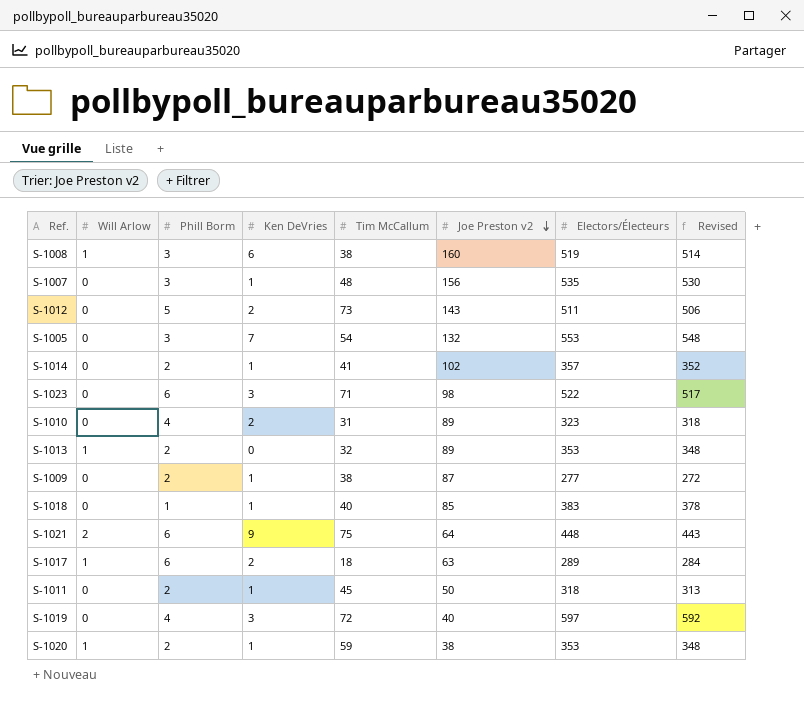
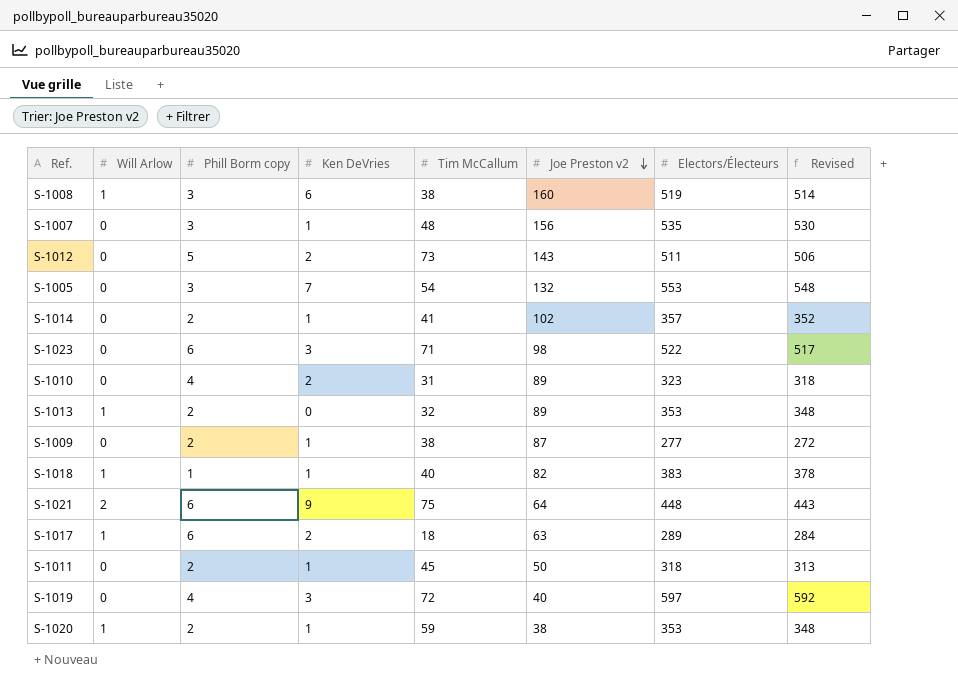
column name: Phill Borm -> Phill Borm copy
S-1018 | Will Arlow: 0 -> 1
S-1018 | Joe Preston v2: 85 -> 82

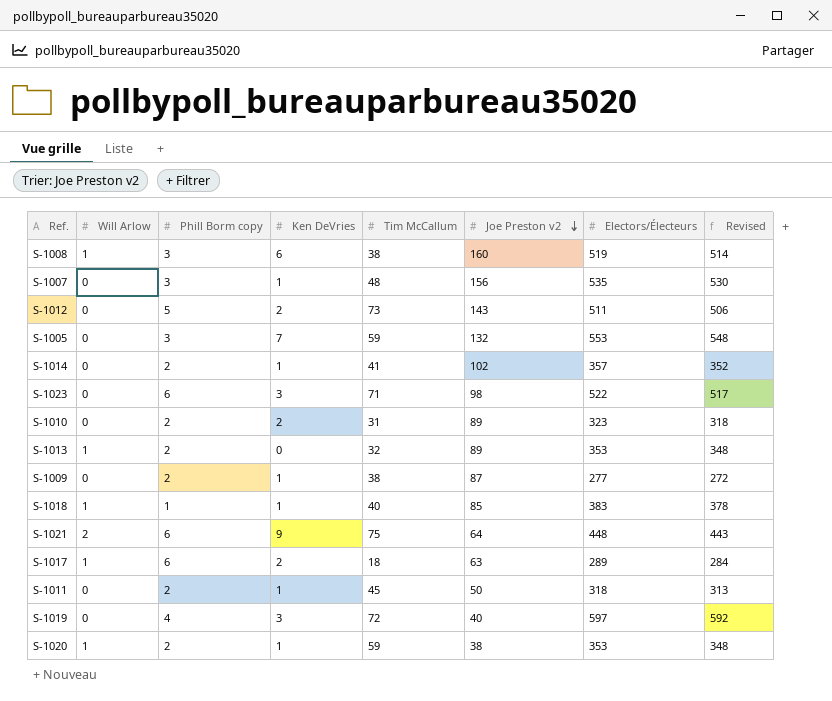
S-1005 | Tim McCallum: 54 -> 59
S-1010 | Phill Borm copy: 4 -> 2
S-1018 | Joe Preston v2: 82 -> 85

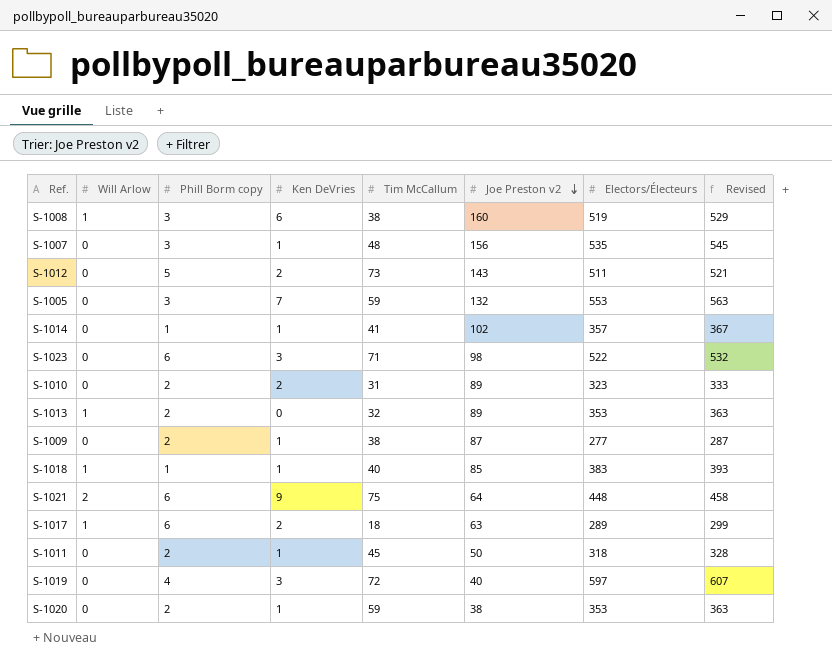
column Revised | formula: [Electors/Électeurs] - 5 -> [Electors/Électeurs] + 10
S-1014 | Phill Borm copy: 2 -> 1
S-1020 | Will Arlow: 1 -> 0

